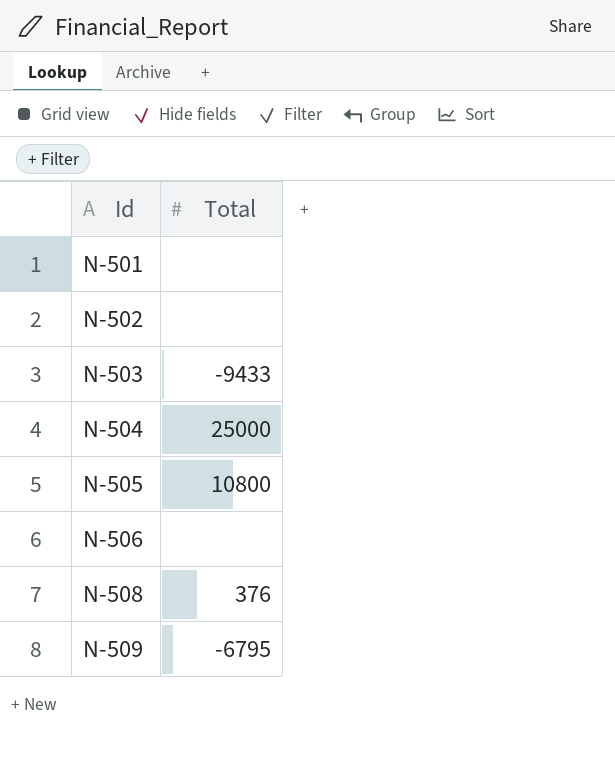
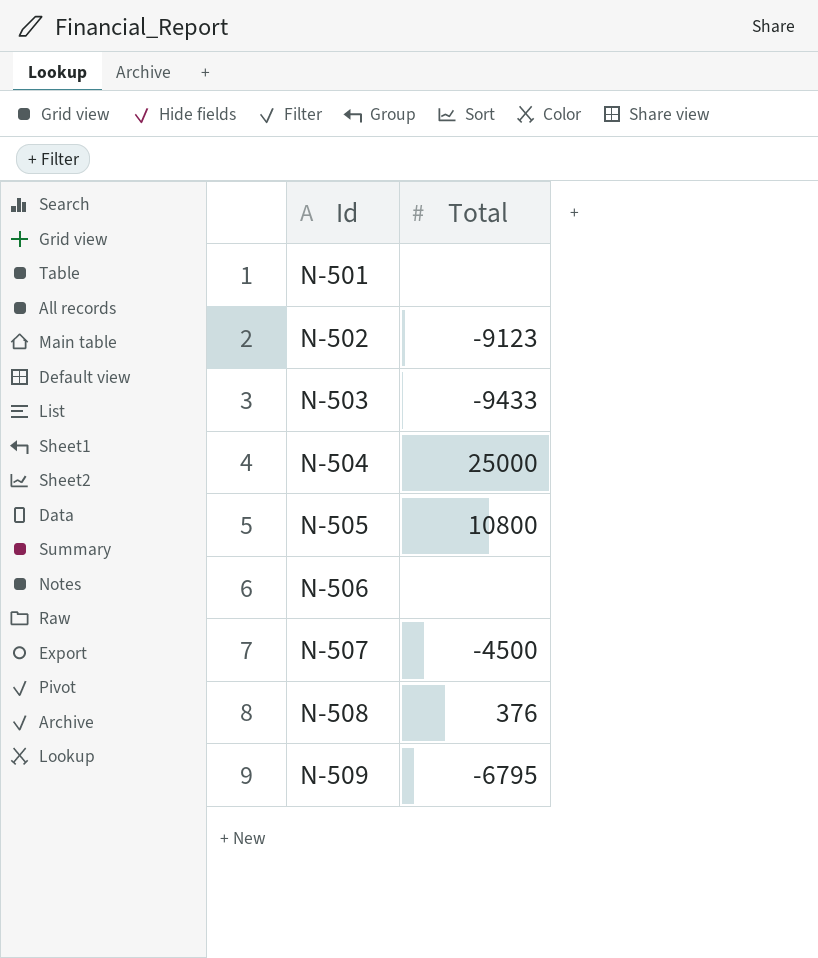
N-502 | Total: none -> -9123
row N-507: none -> -4500

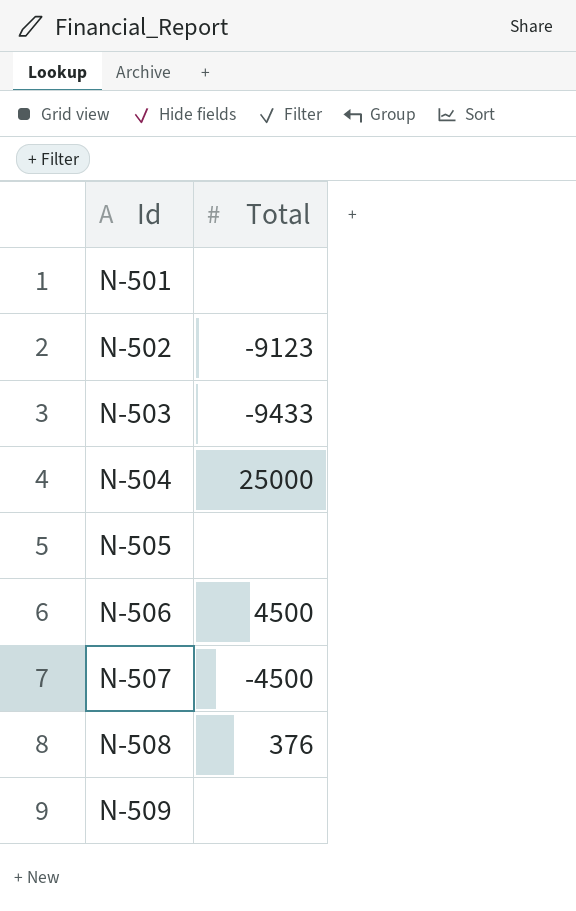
N-505 | Total: 10800 -> none
N-506 | Total: none -> 4500
N-509 | Total: -6795 -> none

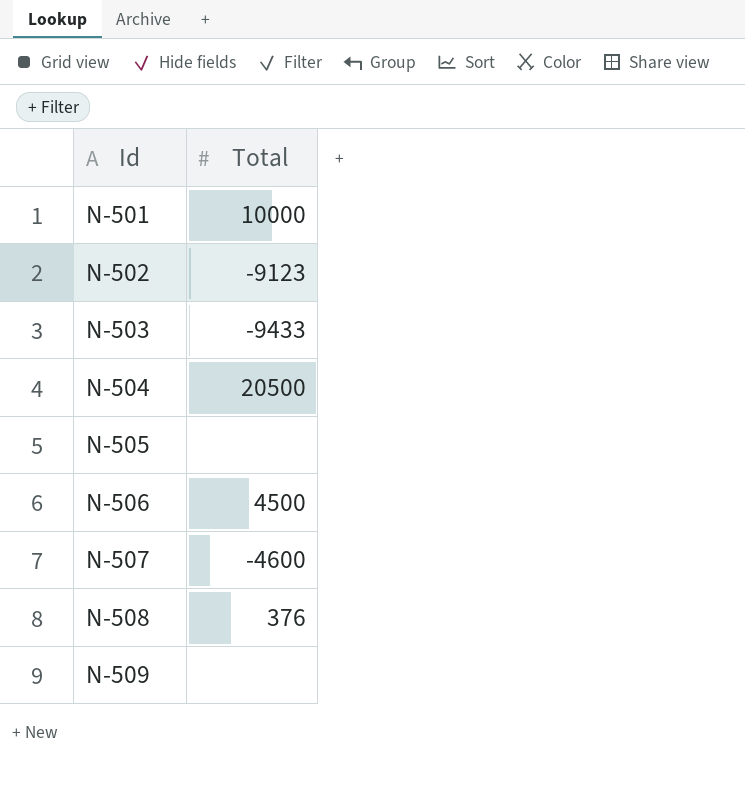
N-501 | Total: none -> 10000
N-504 | Total: 25000 -> 20500
N-507 | Total: -4500 -> -4600

